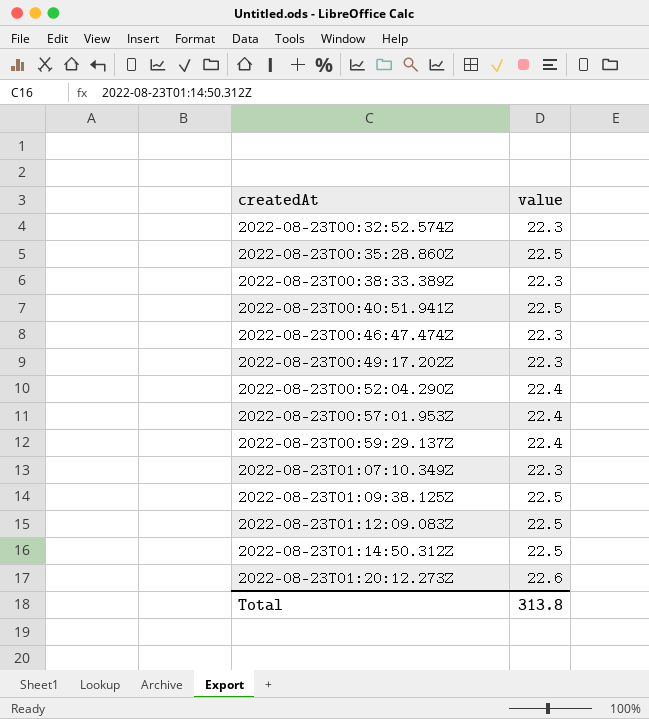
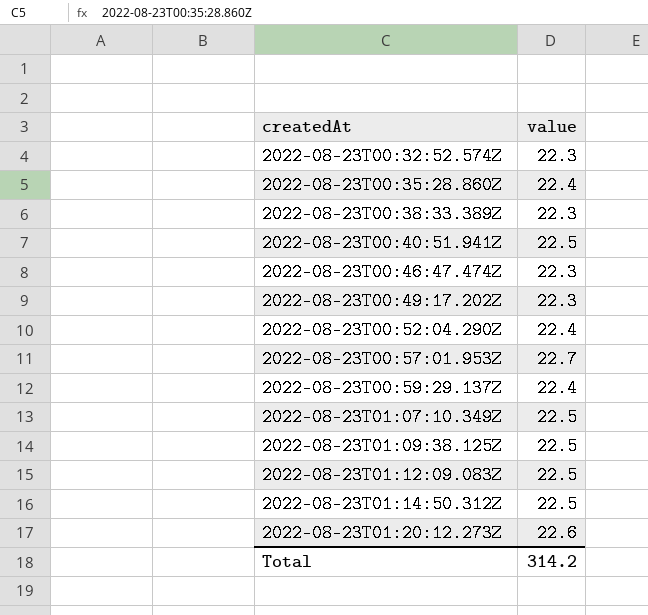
2022-08-23T00:35:28.860Z | value: 22.5 -> 22.4
2022-08-23T00:57:01.953Z | value: 22.4 -> 22.7
2022-08-23T01:07:10.349Z | value: 22.3 -> 22.5
Total | value: 313.8 -> 314.2

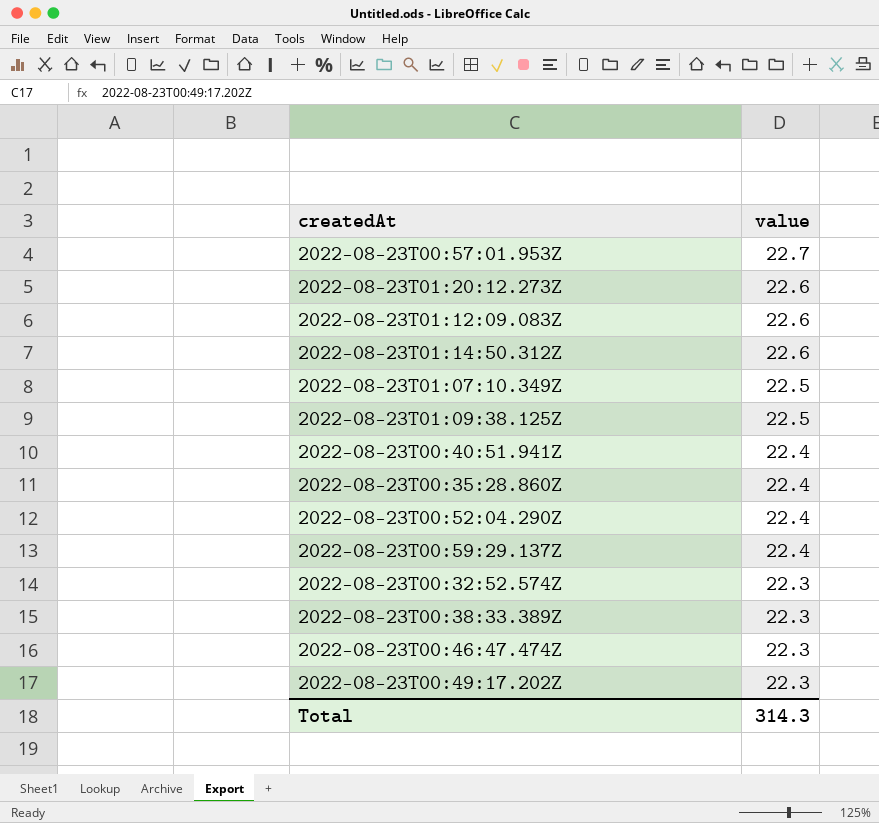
row order: createdAt ascending -> value descending
2022-08-23T01:12:09.083Z | value: 22.5 -> 22.6
2022-08-23T01:14:50.312Z | value: 22.5 -> 22.6
2022-08-23T00:40:51.941Z | value: 22.5 -> 22.4
Total | value: 314.2 -> 314.3

